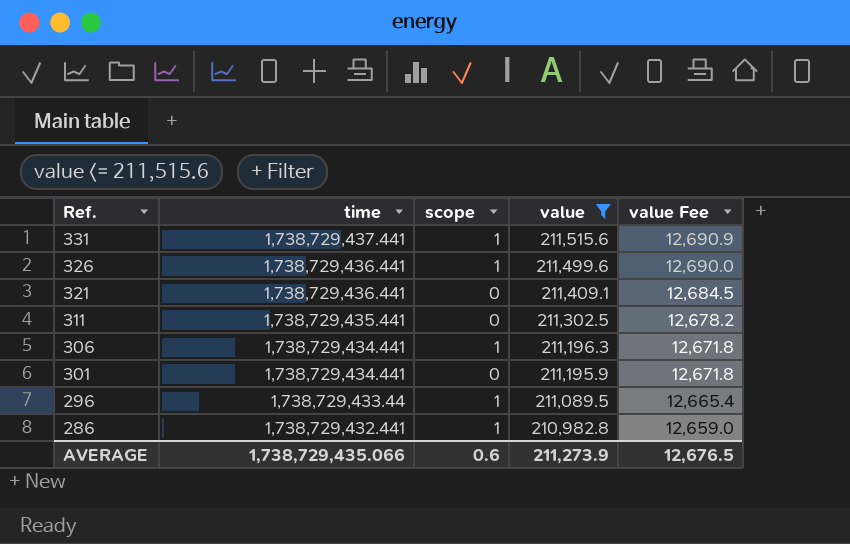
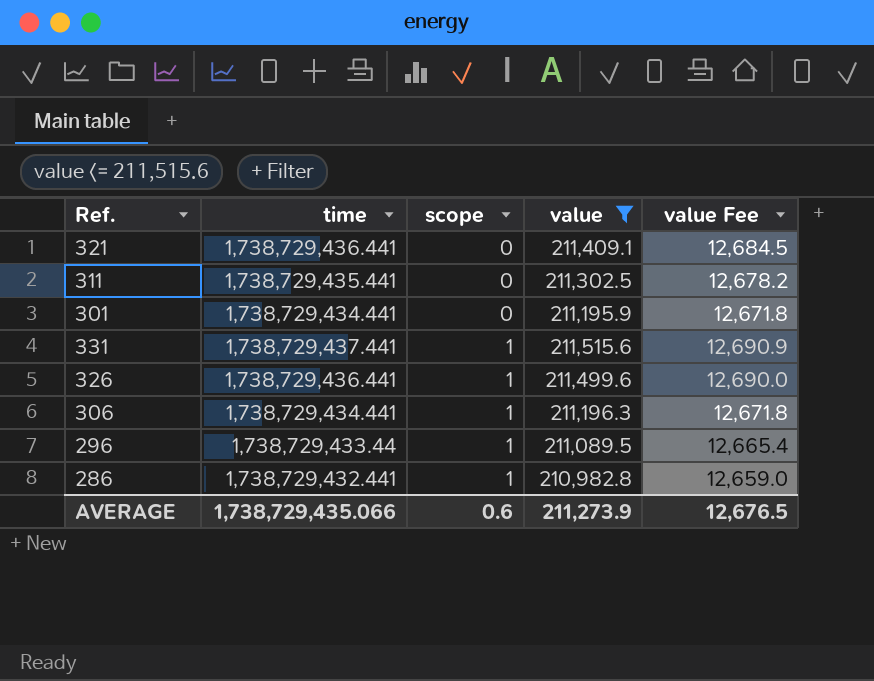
row order: Ref. descending -> scope ascending

